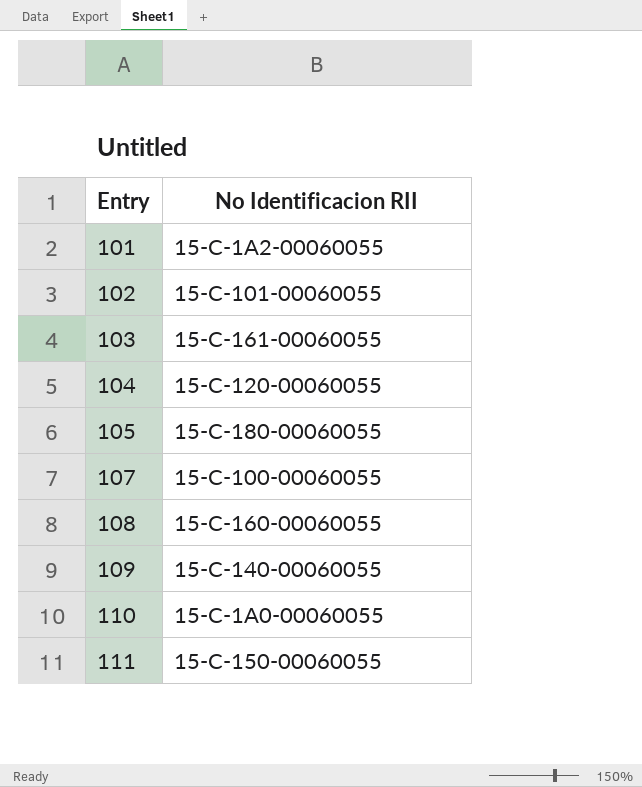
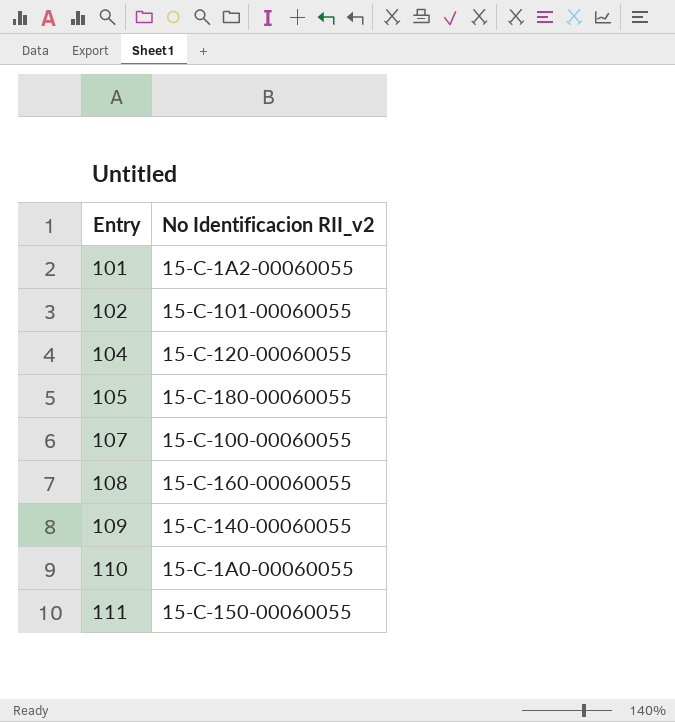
column name: No Identificacion RII -> No Identificacion RII_v2
row 103: 15-C-161-00060055 -> none

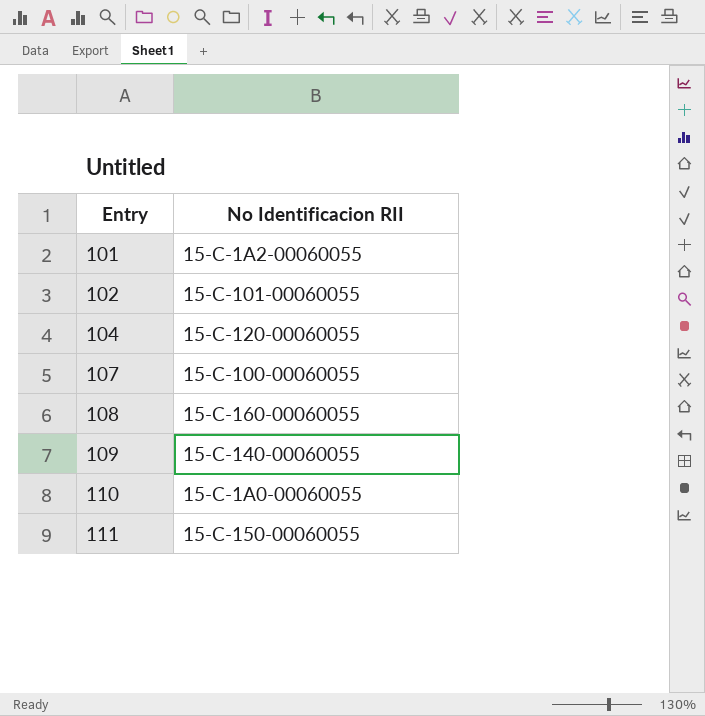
column name: No Identificacion RII_v2 -> No Identificacion RII
row 105: 15-C-180-00060055 -> none

